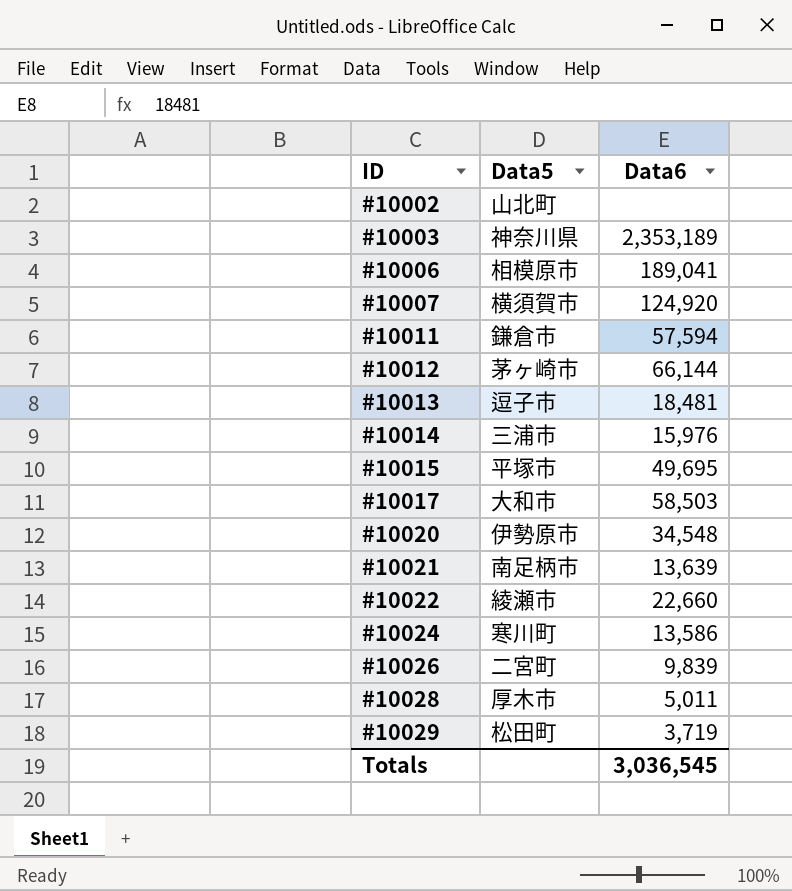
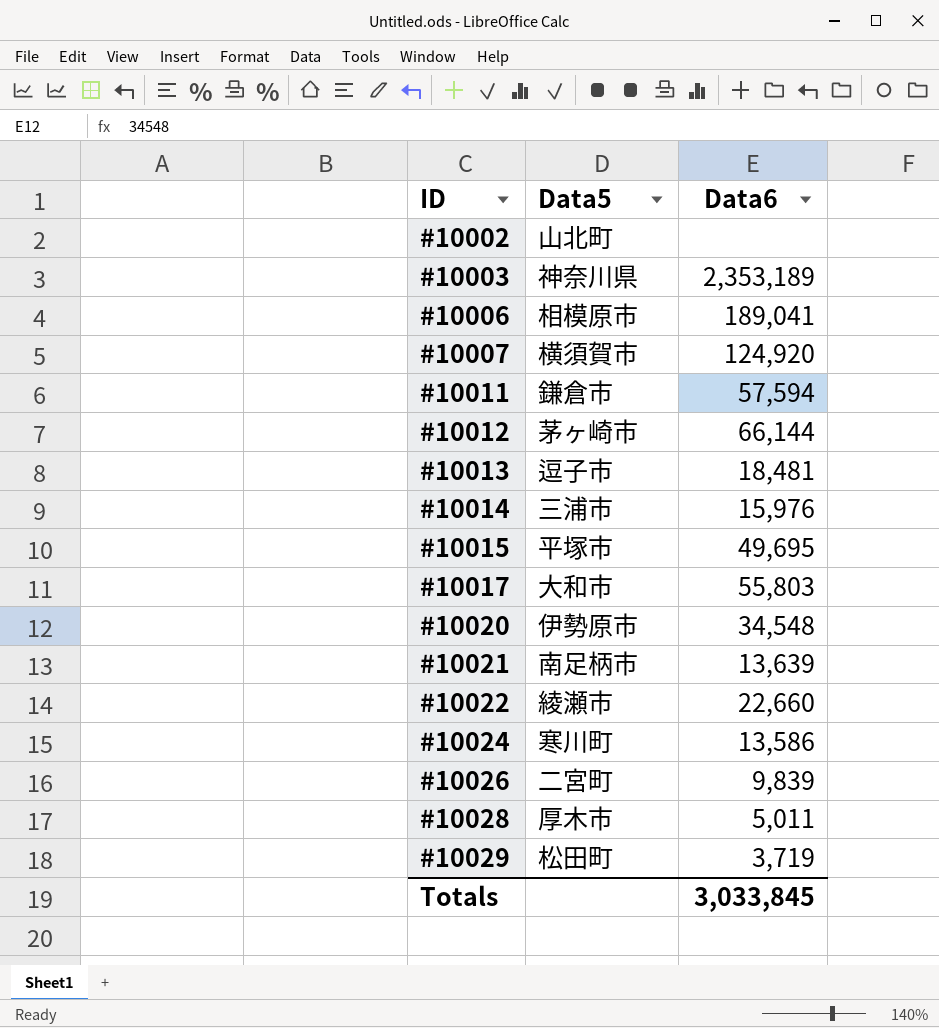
#10017 | Data6: 58,503 -> 55,803
Totals | Data6: 3,036,545 -> 3,033,845

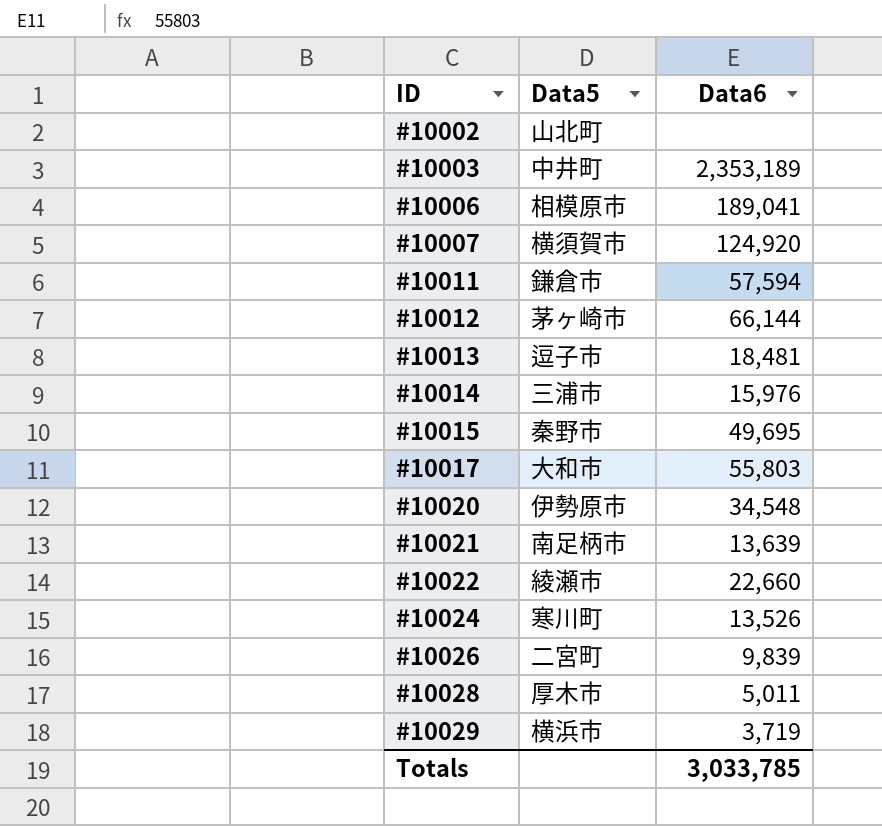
#10003 | Data5: 神奈川県 -> 中井町
#10015 | Data5: 平塚市 -> 秦野市
#10024 | Data6: 13,586 -> 13,526
#10029 | Data5: 松田町 -> 横浜市
Totals | Data6: 3,033,845 -> 3,033,785

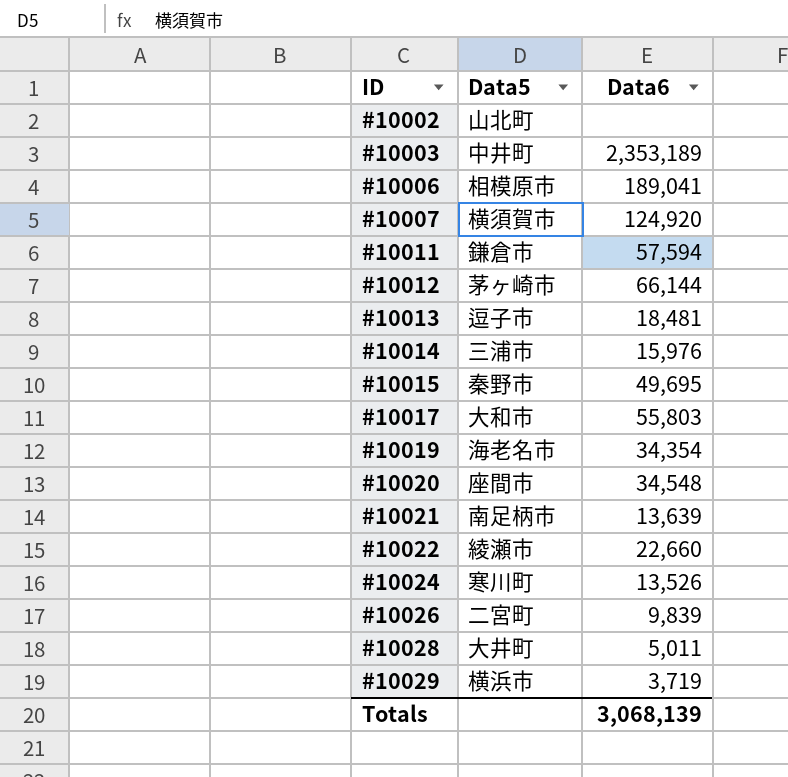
row #10019: none -> 海老名市 | 34,354
#10020 | Data5: 伊勢原市 -> 座間市
#10028 | Data5: 厚木市 -> 大井町
Totals | Data6: 3,033,785 -> 3,068,139

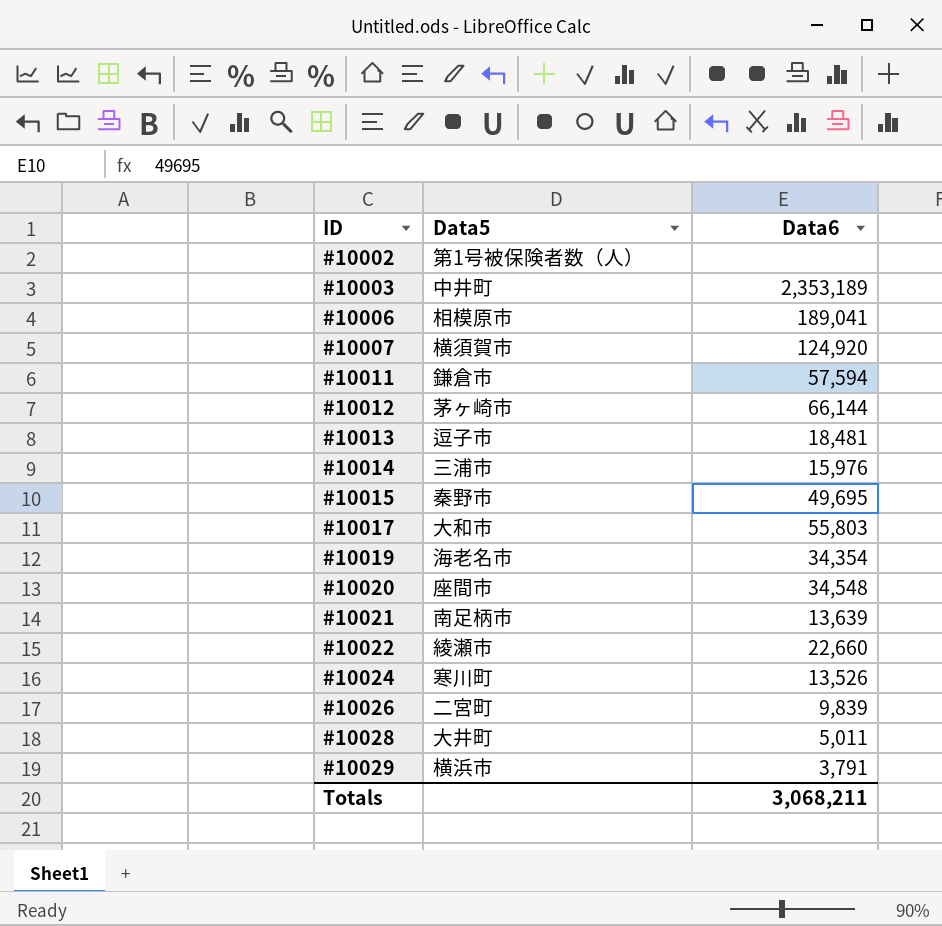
#10002 | Data5: 山北町 -> 第1号被保険者数（人）
#10029 | Data6: 3,719 -> 3,791
Totals | Data6: 3,068,139 -> 3,068,211

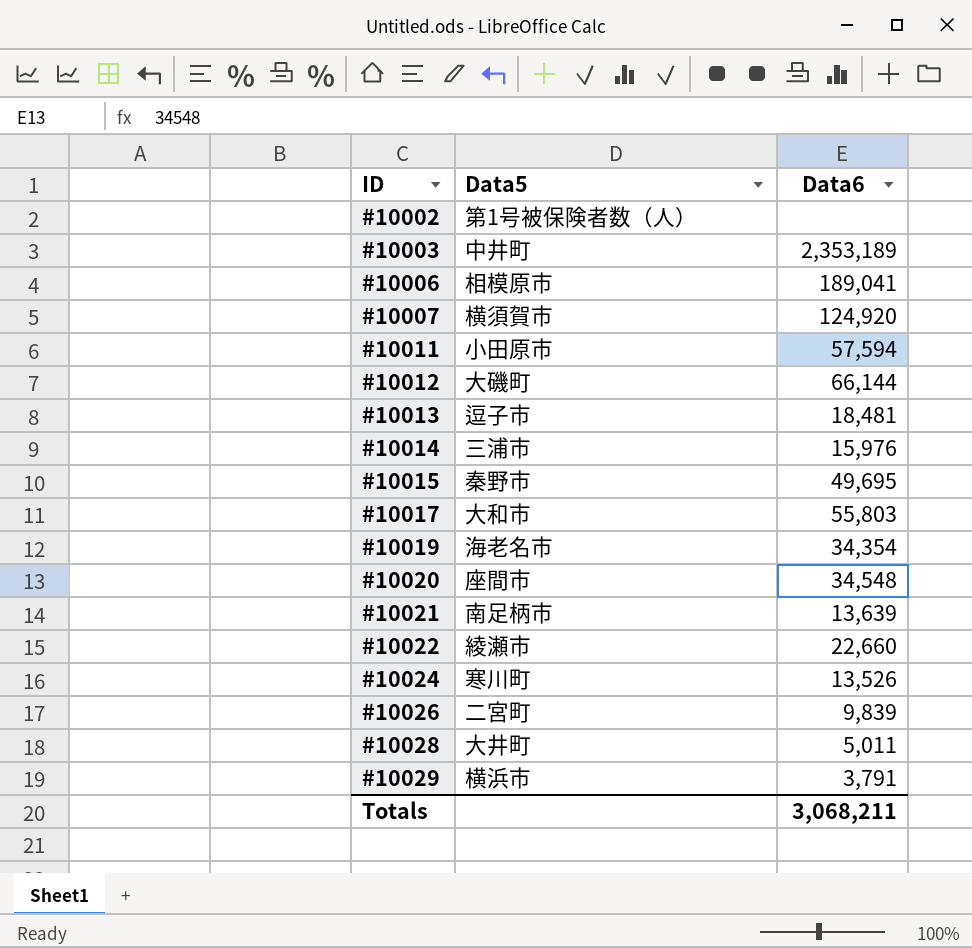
#10011 | Data5: 鎌倉市 -> 小田原市
#10012 | Data5: 茅ヶ崎市 -> 大磯町

